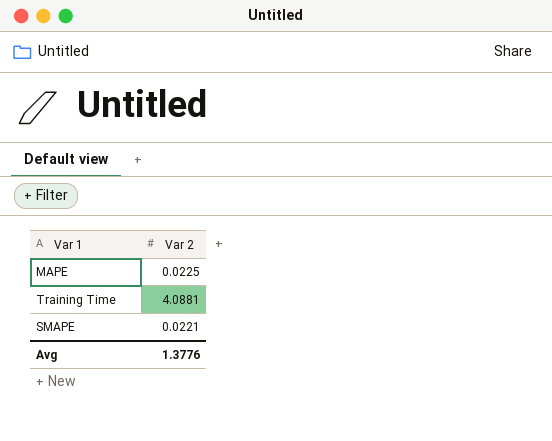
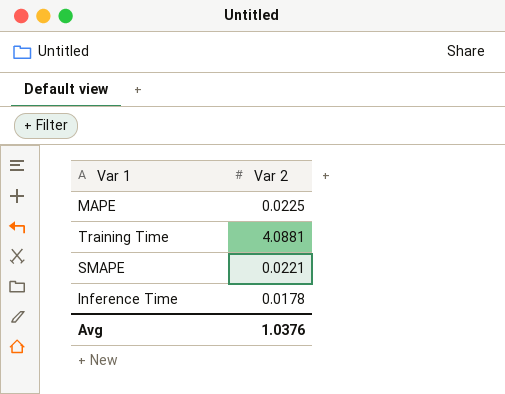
row Inference Time: none -> 0.0178
Avg | Var 2: 1.3776 -> 1.0376

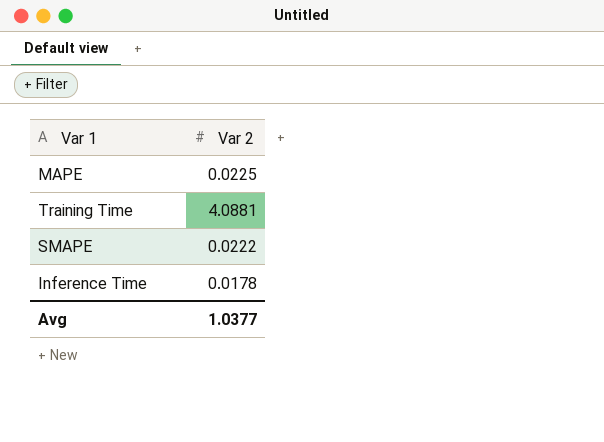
SMAPE | Var 2: 0.0221 -> 0.0222
Avg | Var 2: 1.0376 -> 1.0377

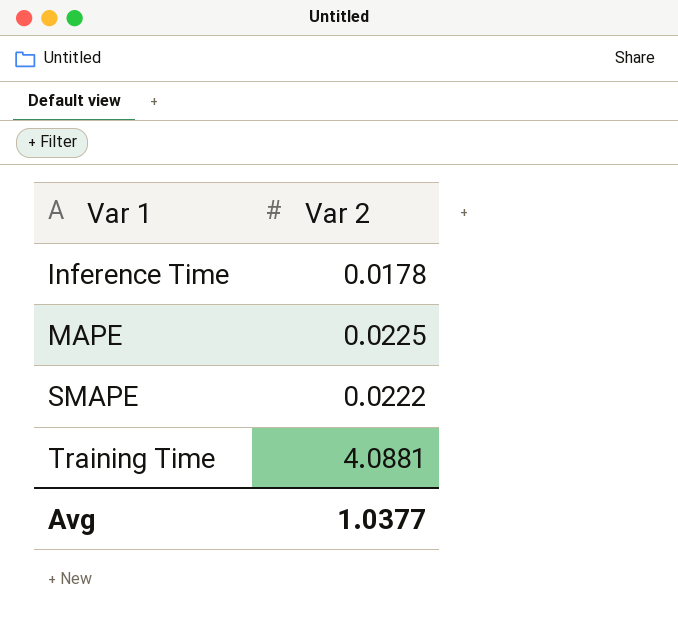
row order: none -> Var 1 ascending

